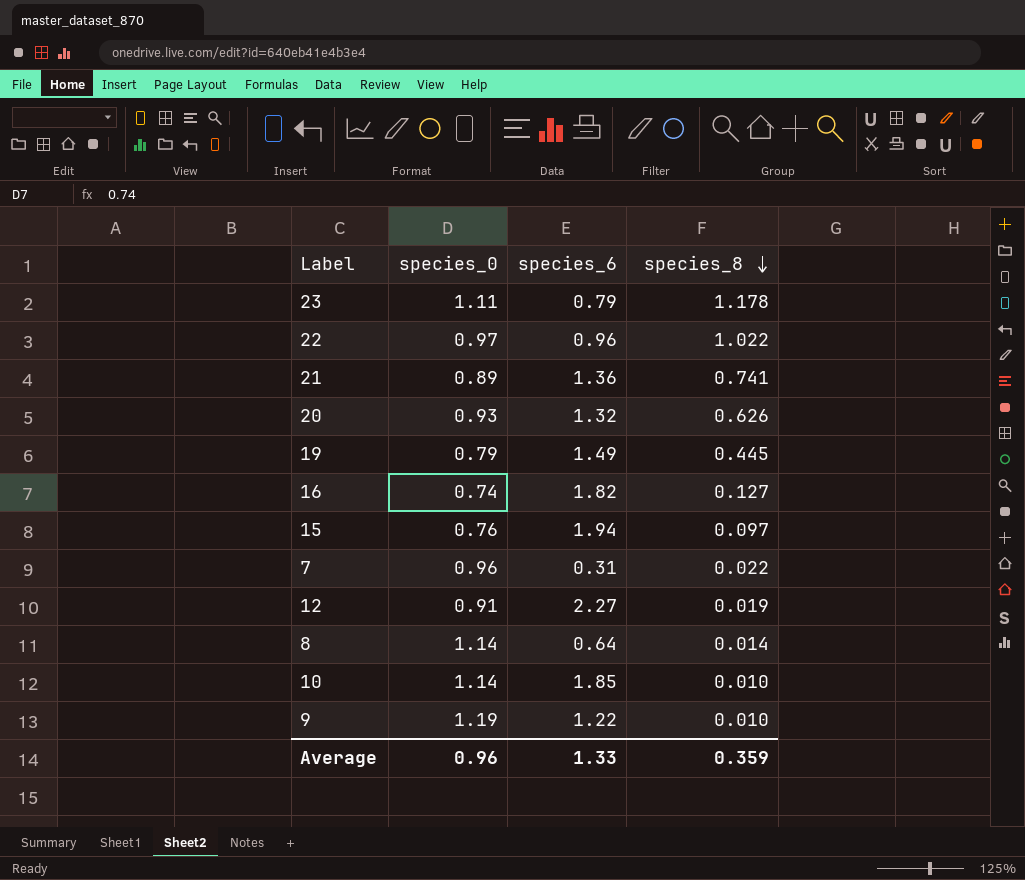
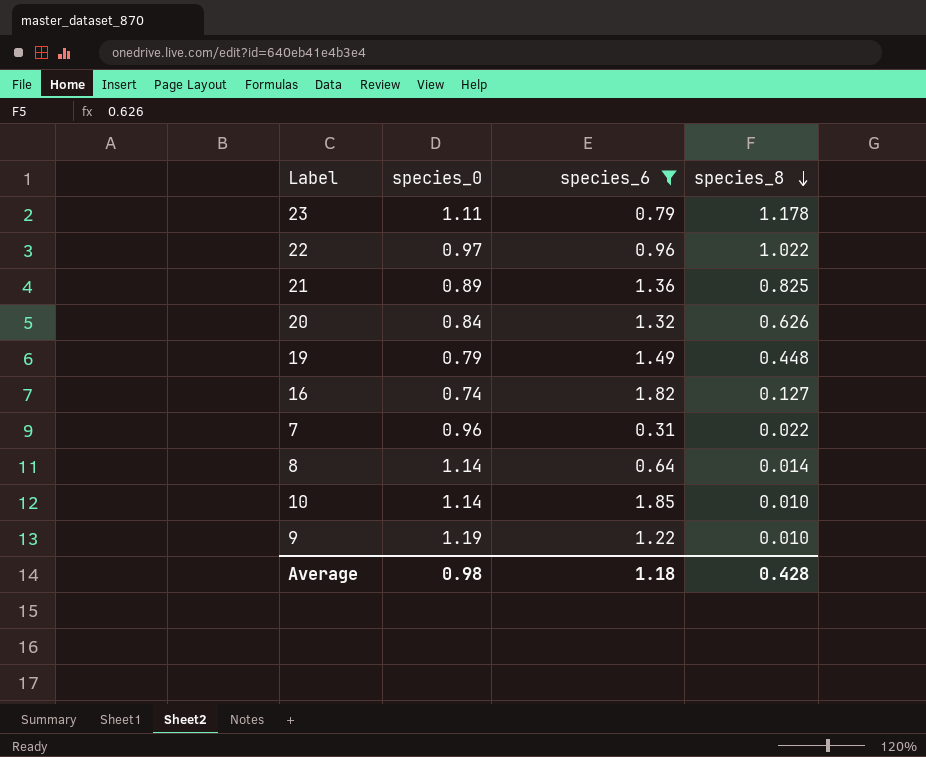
filter: none -> species_6 <= 1.85
21 | species_8: 0.741 -> 0.825
20 | species_0: 0.93 -> 0.84
19 | species_8: 0.445 -> 0.448
Average | species_0: 0.96 -> 0.98
Average | species_6: 1.33 -> 1.18
Average | species_8: 0.359 -> 0.428

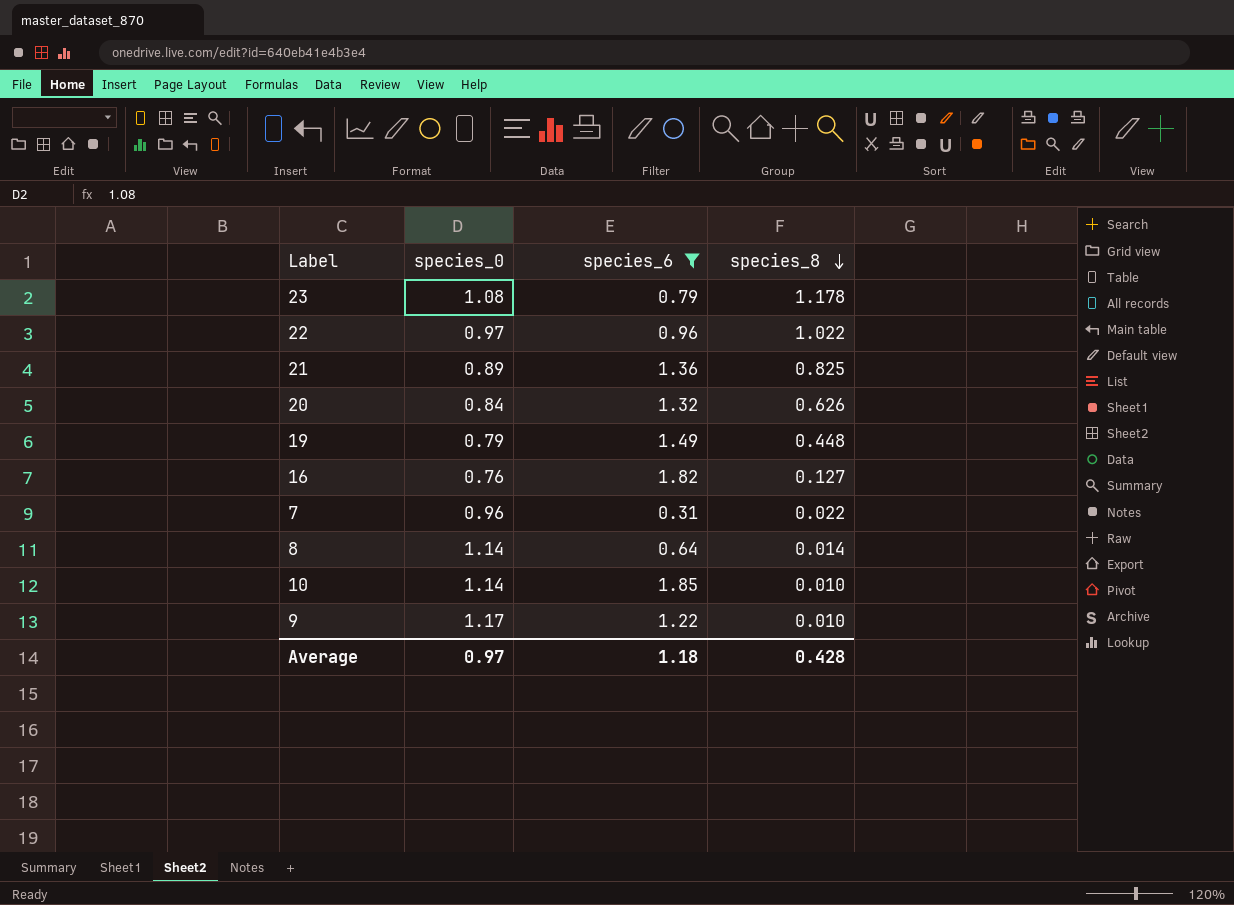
23 | species_0: 1.11 -> 1.08
16 | species_0: 0.74 -> 0.76
9 | species_0: 1.19 -> 1.17
Average | species_0: 0.98 -> 0.97

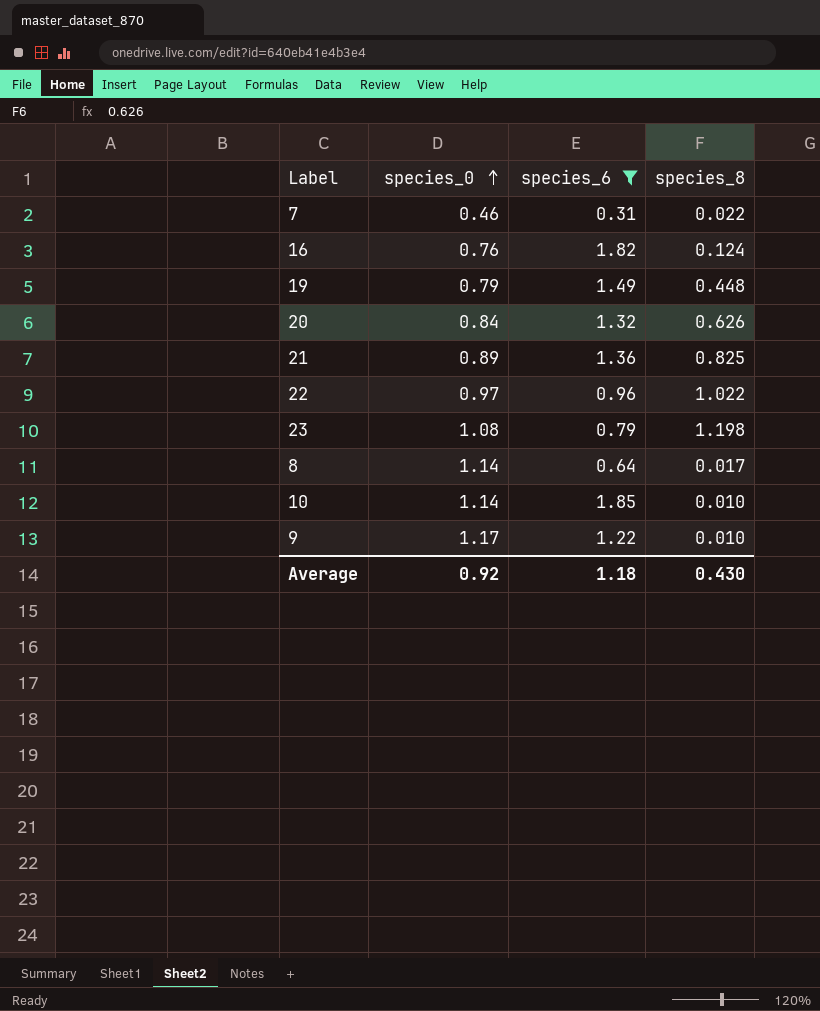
row order: species_8 descending -> species_0 ascending
7 | species_0: 0.96 -> 0.46
16 | species_8: 0.127 -> 0.124
23 | species_8: 1.178 -> 1.198
8 | species_8: 0.014 -> 0.017
Average | species_0: 0.97 -> 0.92
Average | species_8: 0.428 -> 0.430

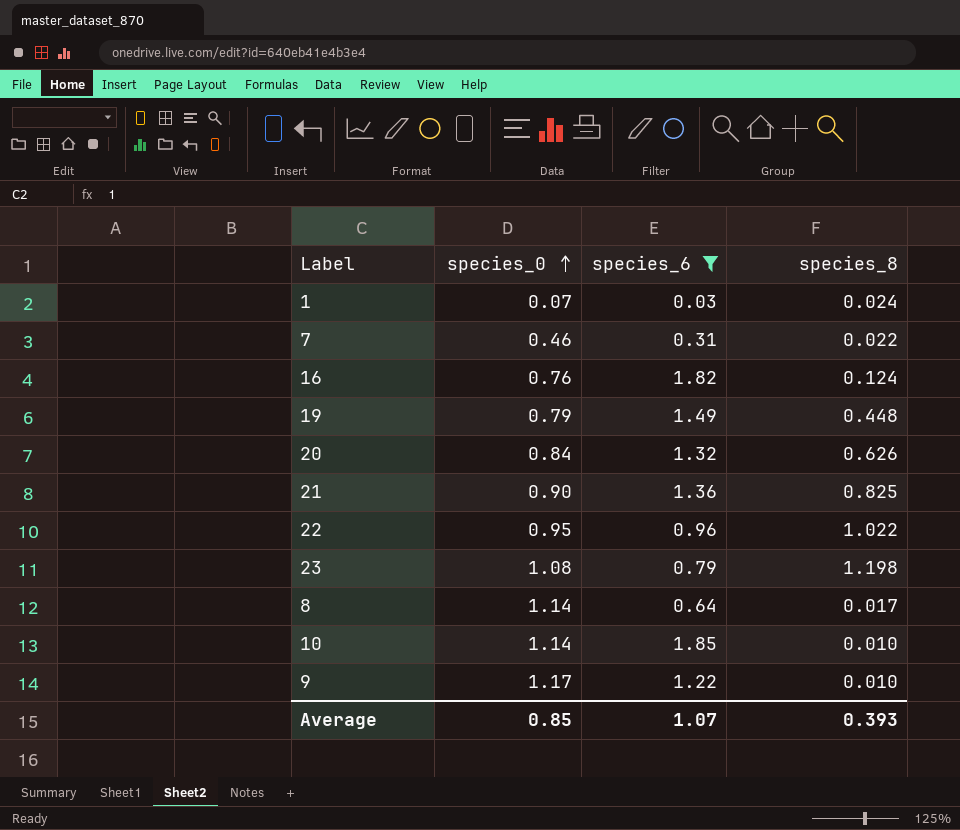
row 1: none -> 0.07 | 0.03 | 0.024
21 | species_0: 0.89 -> 0.90
22 | species_0: 0.97 -> 0.95
Average | species_0: 0.92 -> 0.85
Average | species_6: 1.18 -> 1.07
Average | species_8: 0.430 -> 0.393

